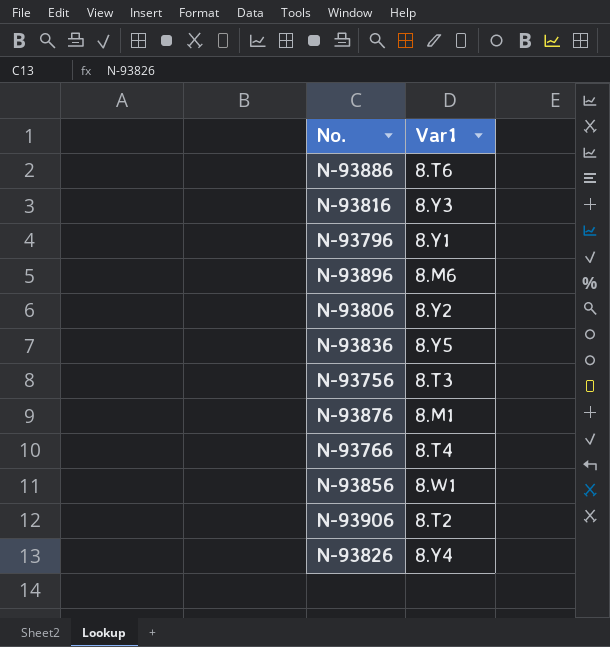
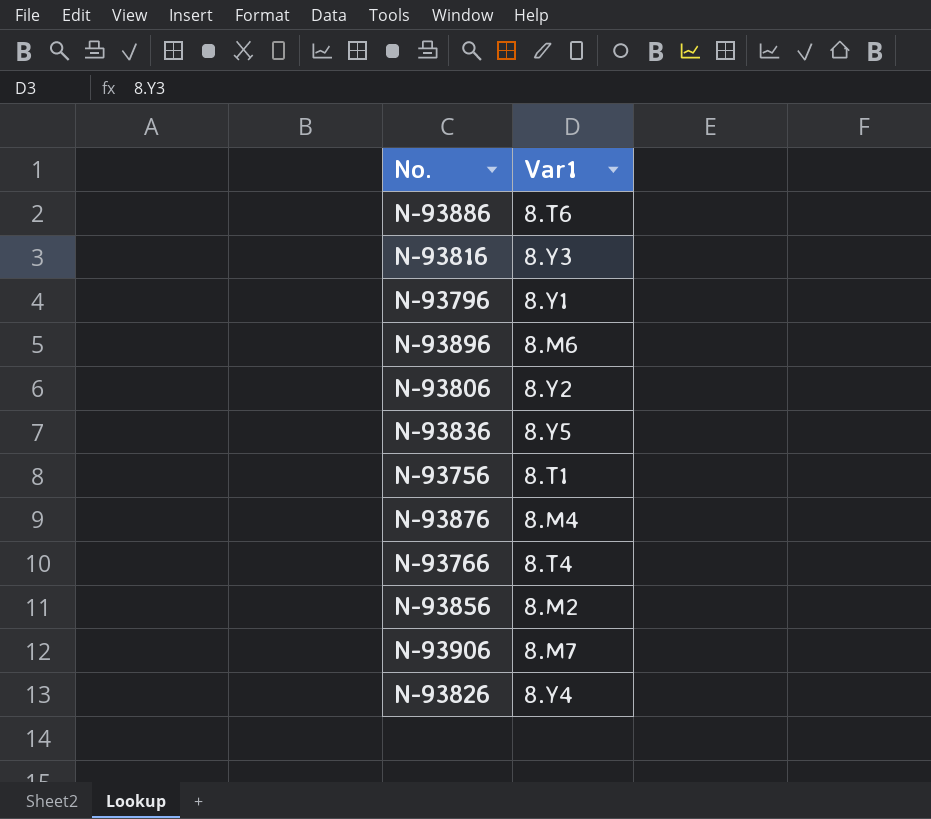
N-93756 | Var1: 8.T3 -> 8.T1
N-93876 | Var1: 8.M1 -> 8.M4
N-93856 | Var1: 8.W1 -> 8.M2
N-93906 | Var1: 8.T2 -> 8.M7

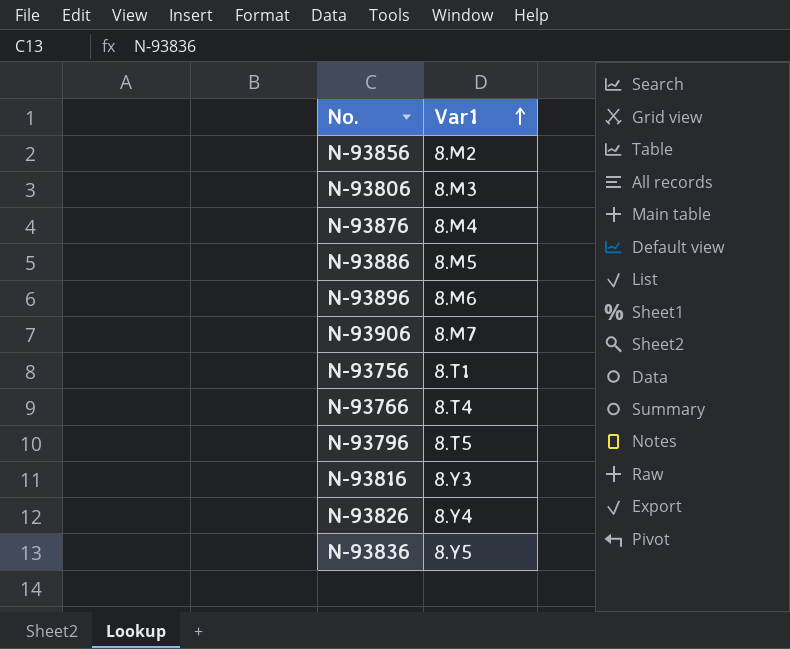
row order: none -> Var1 ascending
N-93806 | Var1: 8.Y2 -> 8.M3
N-93886 | Var1: 8.T6 -> 8.M5
N-93796 | Var1: 8.Y1 -> 8.T5

